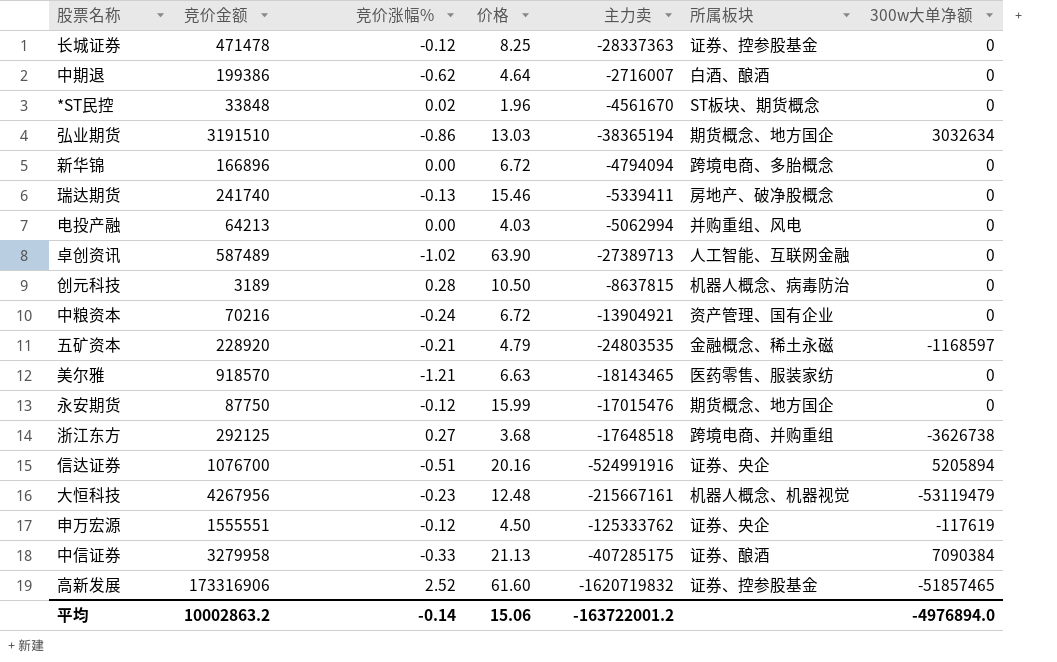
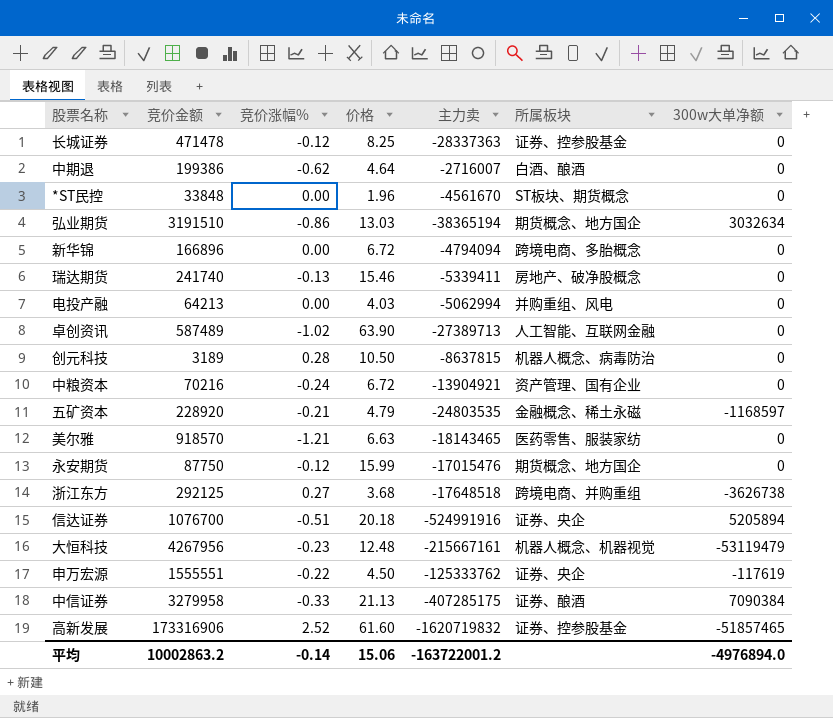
*ST民控 | 竞价涨幅%: 0.02 -> 0.00
信达证券 | 价格: 20.16 -> 20.18
申万宏源 | 竞价涨幅%: -0.12 -> -0.22

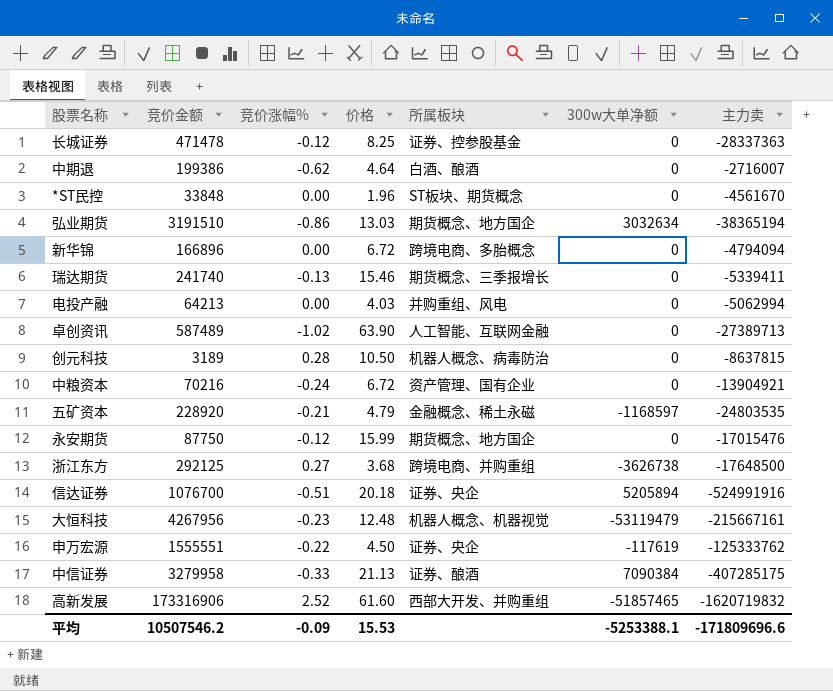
column 主力卖 | position: 5 -> 7
row 美尔雅: 918570 | -1.21 | 6.63 | -18143465 | 医药零售、服装家纺 | 0 -> none
瑞达期货 | 所属板块: 房地产、破净股概念 -> 期货概念、三季报增长
浙江东方 | 主力卖: -17648518 -> -17648500
高新发展 | 所属板块: 证券、控参股基金 -> 西部大开发、并购重组
平均 | 竞价金额: 10002863.2 -> 10507546.2
平均 | 竞价涨幅%: -0.14 -> -0.09
平均 | 价格: 15.06 -> 15.53
平均 | 300w大单净额: -4976894.0 -> -5253388.1
平均 | 主力卖: -163722001.2 -> -171809696.6

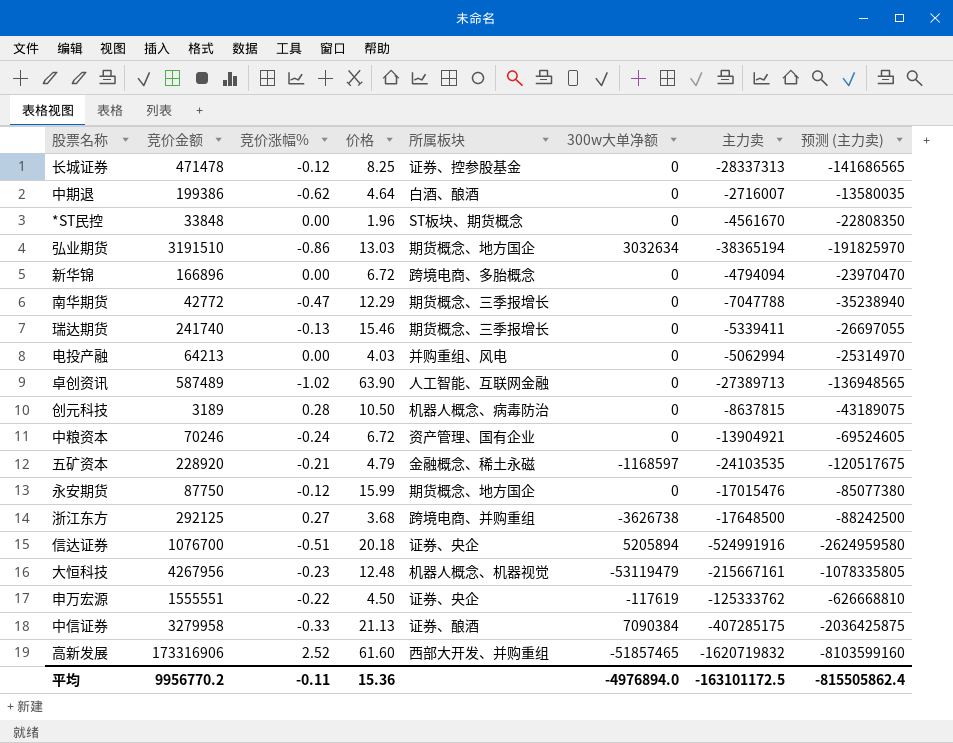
column 预测 (主力卖) | formula: none -> [主力卖] * 5
长城证券 | 主力卖: -28337363 -> -28337313
row 南华期货: none -> 42772 | -0.47 | 12.29 | 期货概念、三季报增长 | 0 | -7047788 | -35238940
中粮资本 | 竞价金额: 70216 -> 70246
五矿资本 | 主力卖: -24803535 -> -24103535
平均 | 竞价金额: 10507546.2 -> 9956770.2
平均 | 竞价涨幅%: -0.09 -> -0.11
平均 | 价格: 15.53 -> 15.36
平均 | 300w大单净额: -5253388.1 -> -4976894.0
平均 | 主力卖: -171809696.6 -> -163101172.5

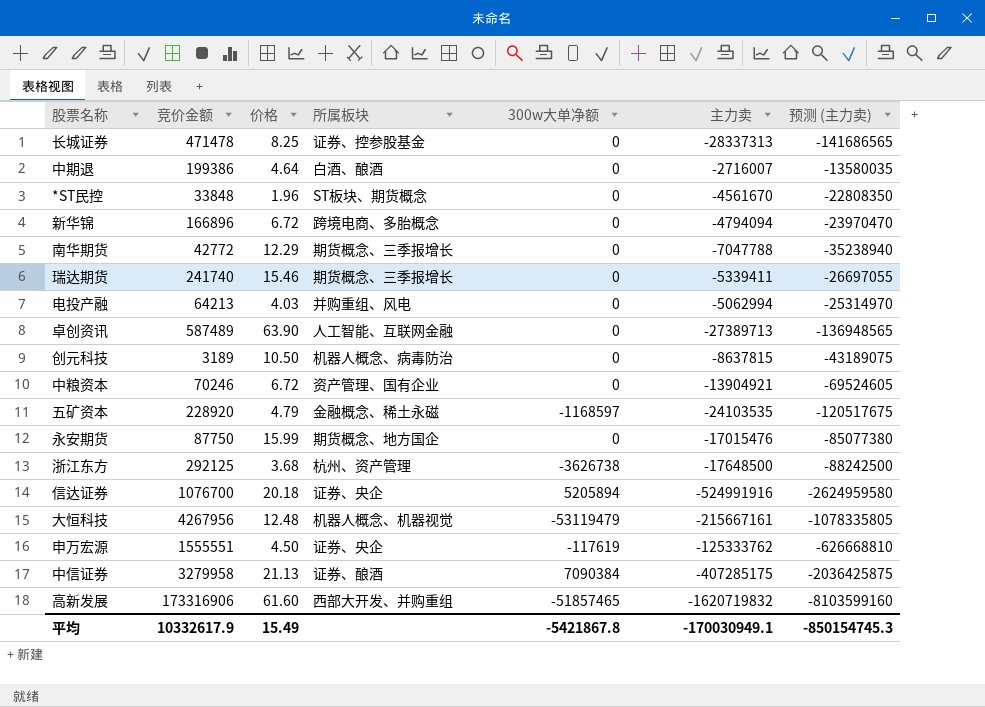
column 竞价涨幅% | position: 3 -> none
row 弘业期货: 3191510 | -0.86 | 13.03 | 期货概念、地方国企 | 3032634 | -38365194 | -191825970 -> none
浙江东方 | 所属板块: 跨境电商、并购重组 -> 杭州、资产管理
平均 | 竞价金额: 9956770.2 -> 10332617.9
平均 | 价格: 15.36 -> 15.49
平均 | 300w大单净额: -4976894.0 -> -5421867.8
平均 | 主力卖: -163101172.5 -> -170030949.1
平均 | 预测 (主力卖): -815505862.4 -> -850154745.3

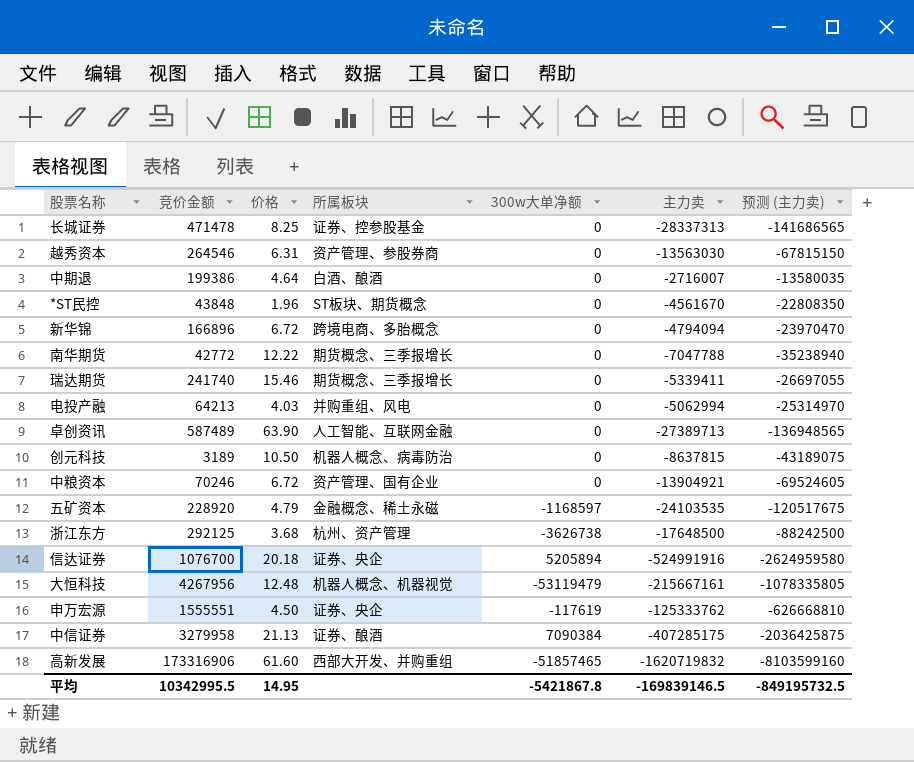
row 永安期货: 87750 | 15.99 | 期货概念、地方国企 | 0 | -17015476 | -85077380 -> none
row 越秀资本: none -> 264546 | 6.31 | 资产管理、参股券商 | 0 | -13563030 | -67815150
*ST民控 | 竞价金额: 33848 -> 43848
南华期货 | 价格: 12.29 -> 12.22
平均 | 竞价金额: 10332617.9 -> 10342995.5
平均 | 价格: 15.49 -> 14.95
平均 | 主力卖: -170030949.1 -> -169839146.5
平均 | 预测 (主力卖): -850154745.3 -> -849195732.5

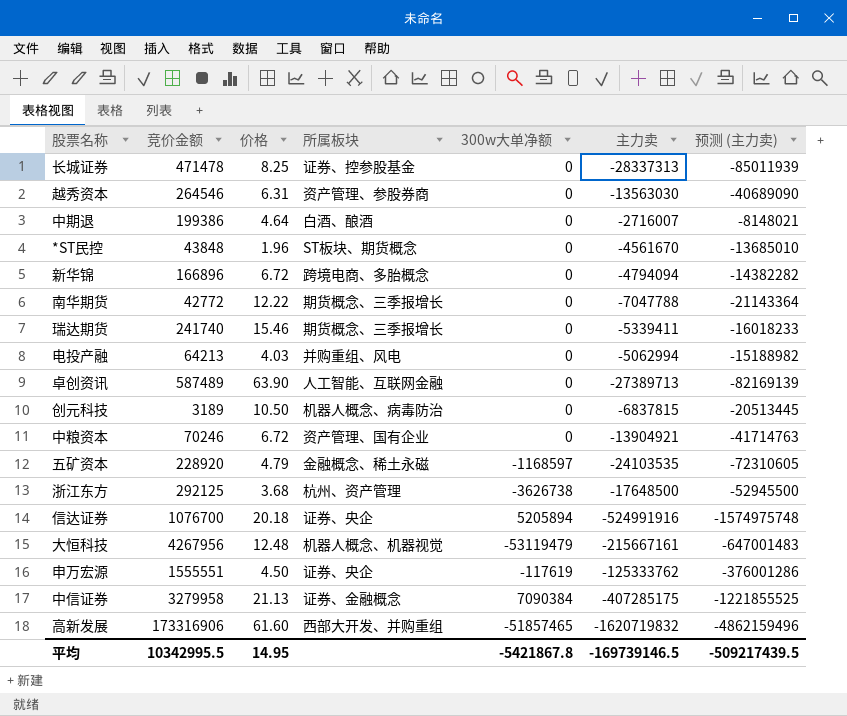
column 预测 (主力卖) | formula: [主力卖] * 5 -> [主力卖] * 3
创元科技 | 主力卖: -8637815 -> -6837815
中信证券 | 所属板块: 证券、酿酒 -> 证券、金融概念
平均 | 主力卖: -169839146.5 -> -169739146.5
平均 | 预测 (主力卖): -849195732.5 -> -509217439.5

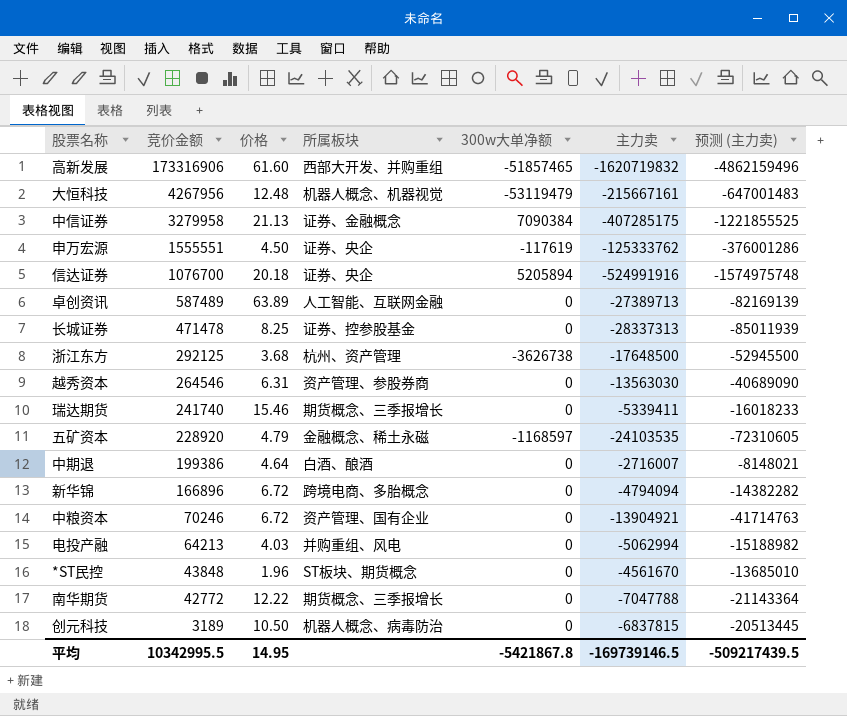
row order: none -> 竞价金额 descending
卓创资讯 | 价格: 63.90 -> 63.89

